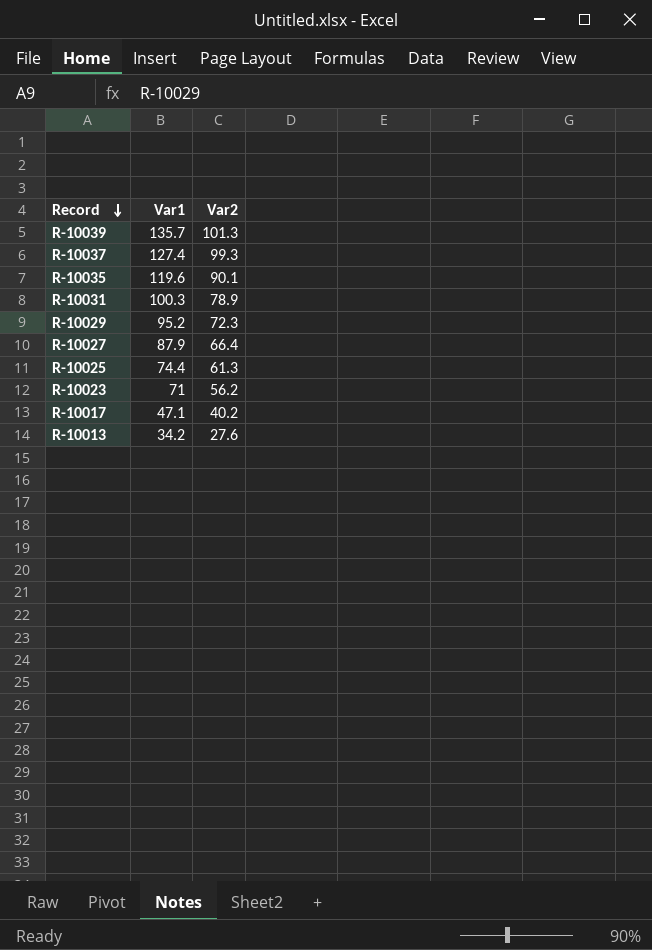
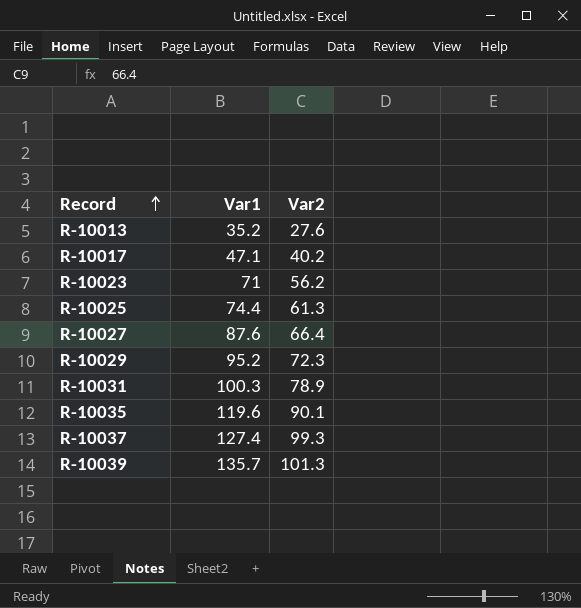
row order: Record descending -> Record ascending
R-10013 | Var1: 34.2 -> 35.2
R-10027 | Var1: 87.9 -> 87.6

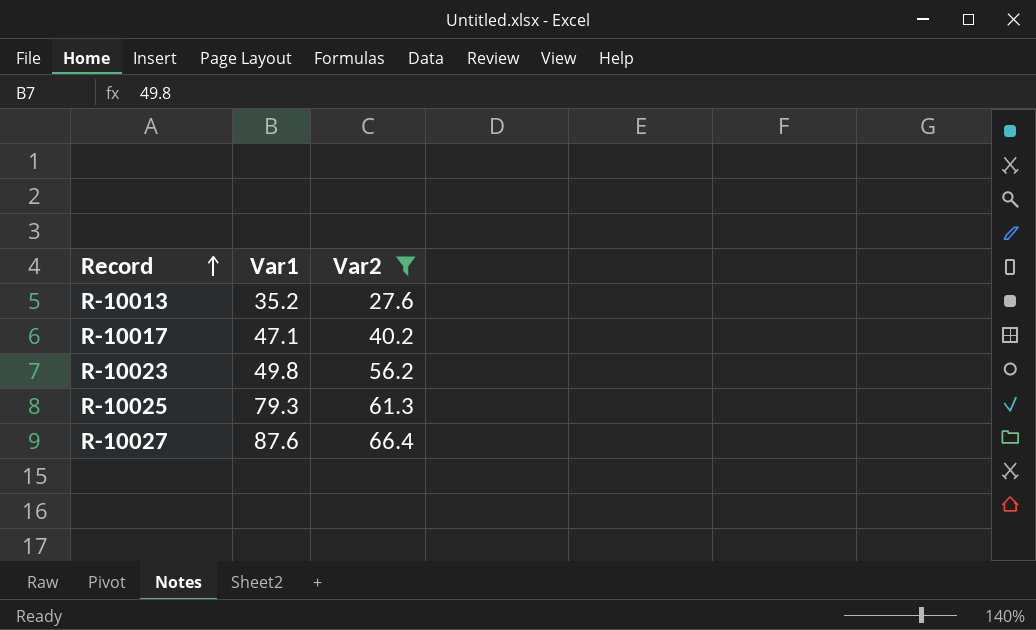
filter: none -> Var2 <= 66.4
R-10023 | Var1: 71 -> 49.8
R-10025 | Var1: 74.4 -> 79.3

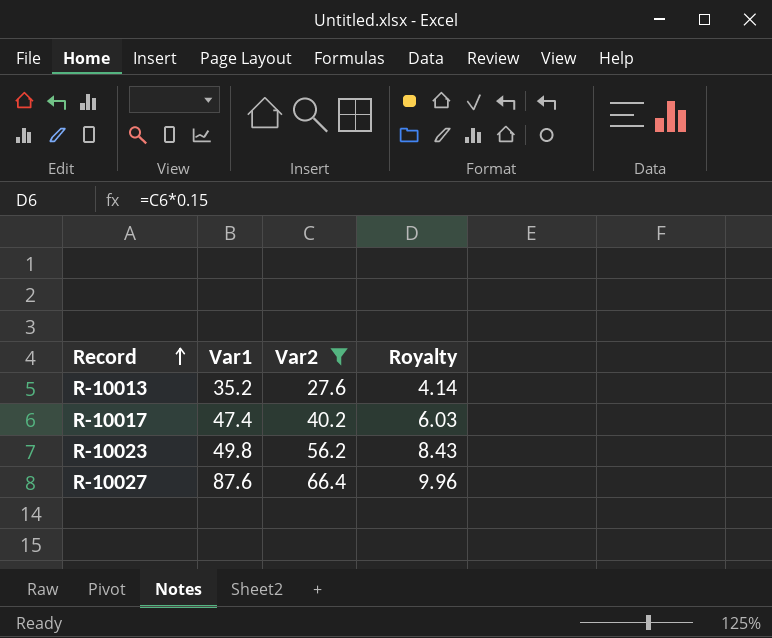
column Royalty | formula: none -> [Var2] * 0.15
row R-10025: 79.3 | 61.3 -> none
R-10017 | Var1: 47.1 -> 47.4

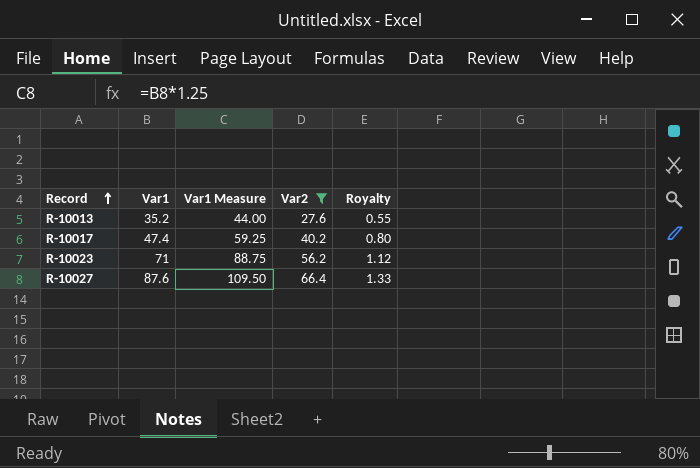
column Var1 Measure | formula: none -> [Var1] * 1.25
column Royalty | formula: [Var2] * 0.15 -> [Var2] * 0.02
R-10023 | Var1: 49.8 -> 71

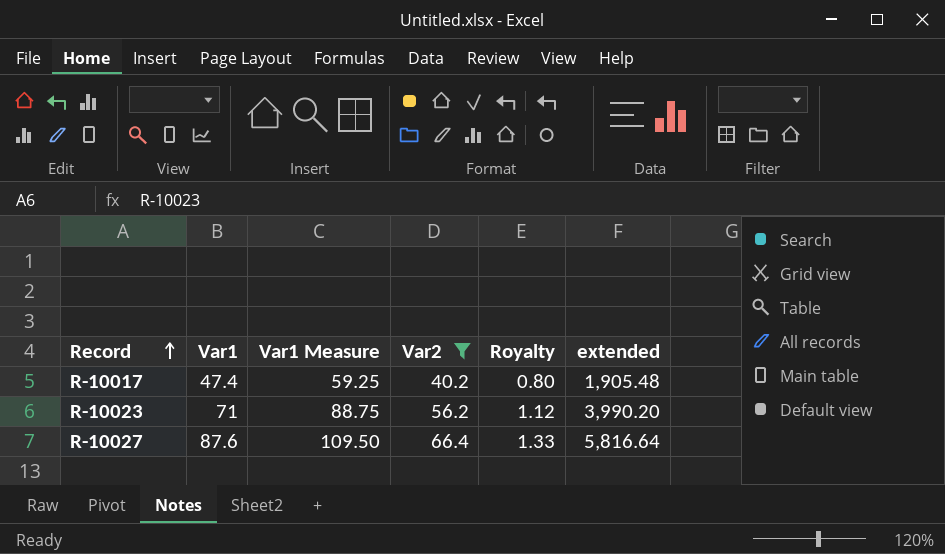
column extended | formula: none -> [Var1] * [Var2]
row R-10013: 35.2 | 44.00 | 27.6 | 0.55 -> none

